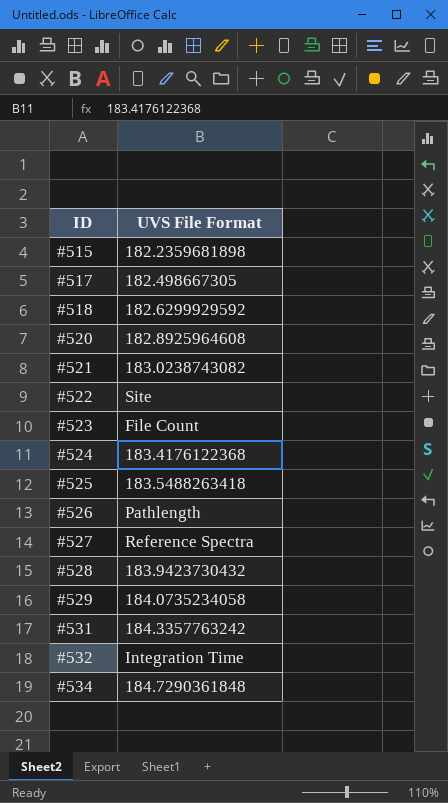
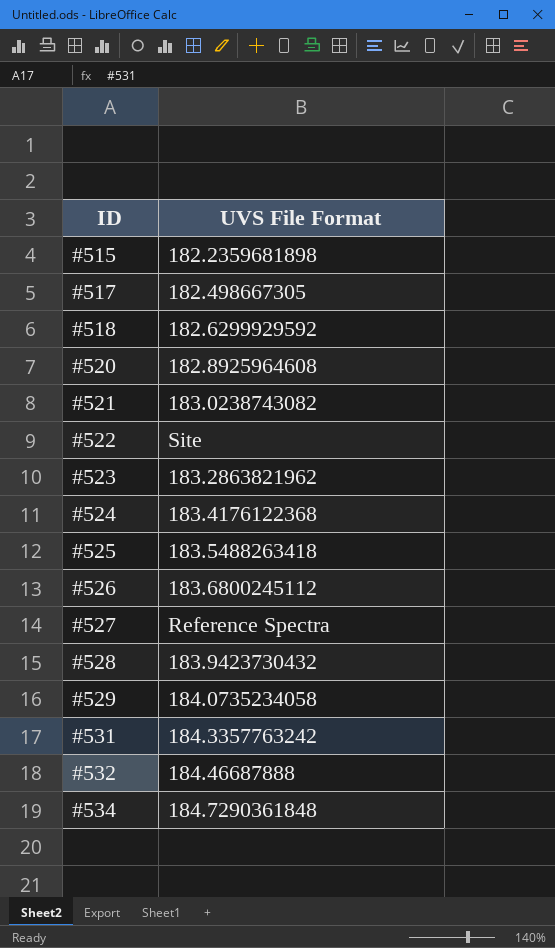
#523 | UVS File Format: File Count -> 183.2863821962
#526 | UVS File Format: Pathlength -> 183.6800245112
#532 | UVS File Format: Integration Time -> 184.46687888

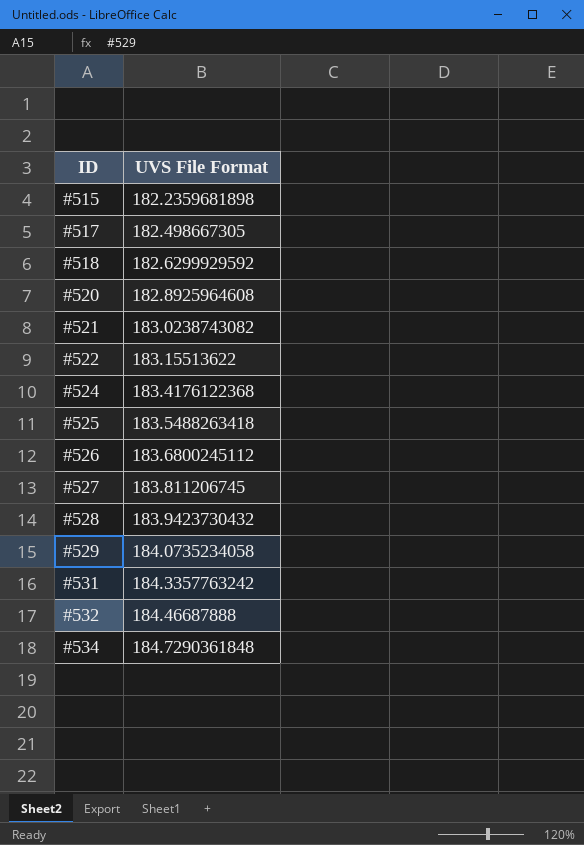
row #523: 183.2863821962 -> none
#522 | UVS File Format: Site -> 183.15513622
#527 | UVS File Format: Reference Spectra -> 183.811206745

